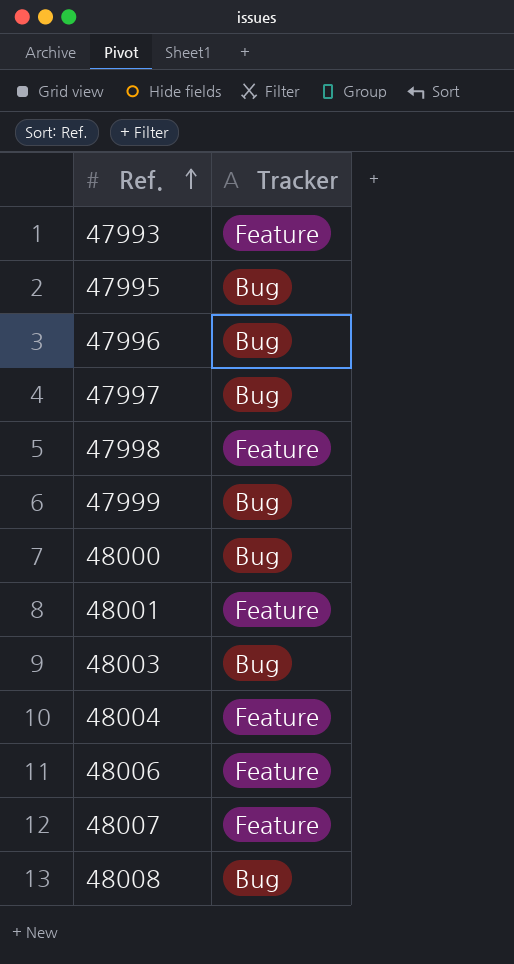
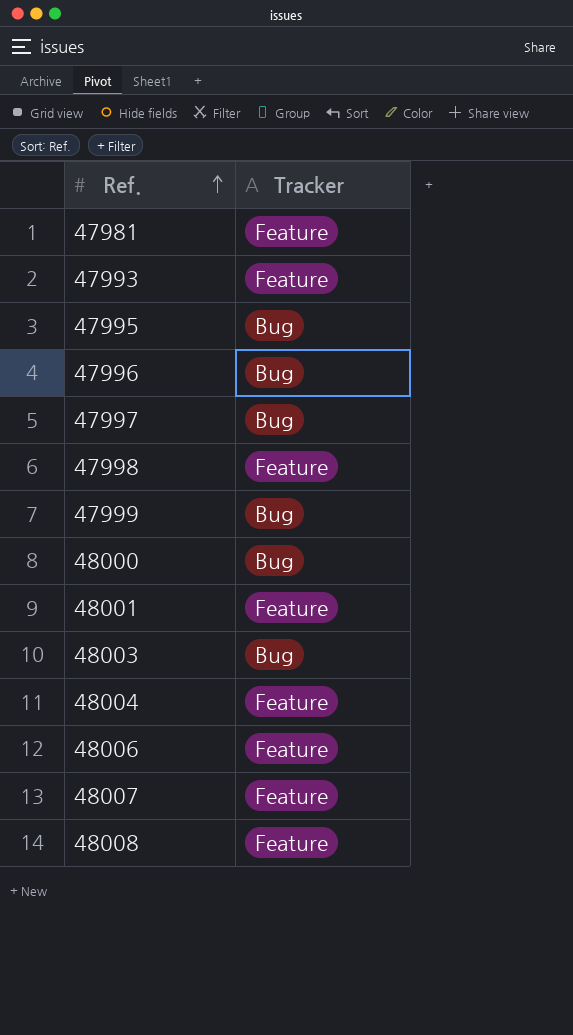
row 47981: none -> Feature
48008 | Tracker: Bug -> Feature

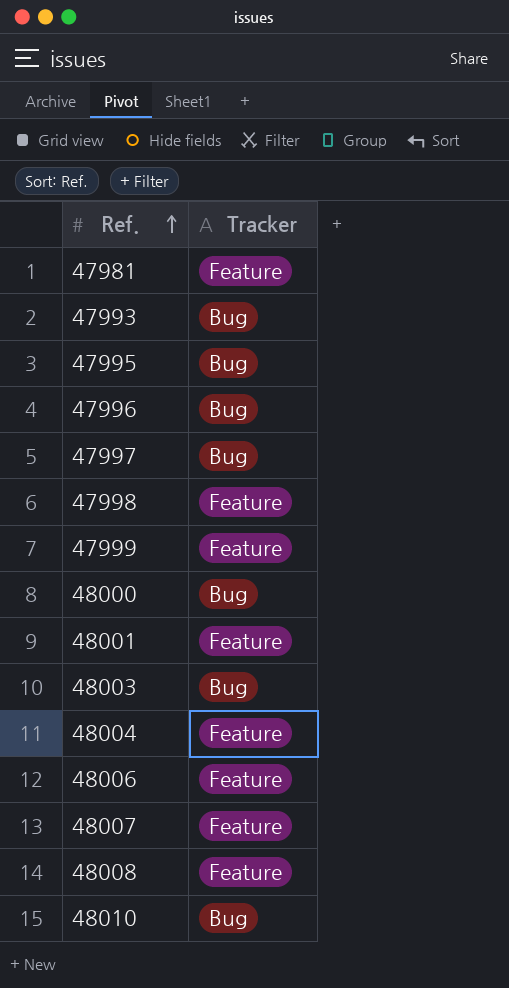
47993 | Tracker: Feature -> Bug
47999 | Tracker: Bug -> Feature
row 48010: none -> Bug

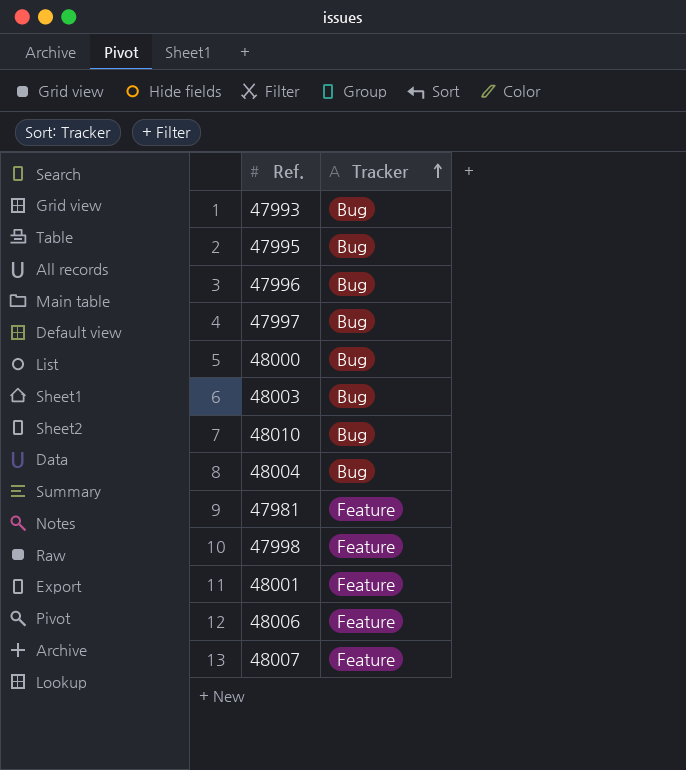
row order: Ref. ascending -> Tracker ascending
row 47999: Feature -> none
row 48008: Feature -> none
48004 | Tracker: Feature -> Bug

